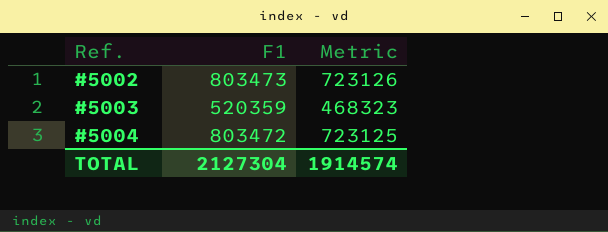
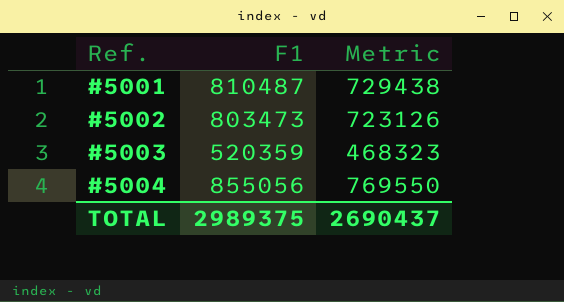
row #5001: none -> 810487 | 729438
#5004 | F1: 803472 -> 855056
#5004 | Metric: 723125 -> 769550
TOTAL | F1: 2127304 -> 2989375
TOTAL | Metric: 1914574 -> 2690437

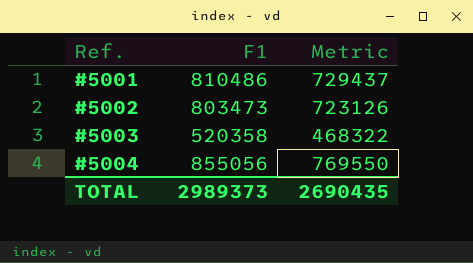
#5001 | F1: 810487 -> 810486
#5001 | Metric: 729438 -> 729437
#5003 | F1: 520359 -> 520358
#5003 | Metric: 468323 -> 468322
TOTAL | F1: 2989375 -> 2989373
TOTAL | Metric: 2690437 -> 2690435

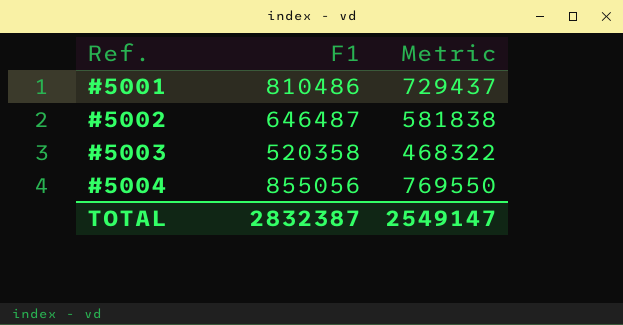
#5002 | F1: 803473 -> 646487
#5002 | Metric: 723126 -> 581838
TOTAL | F1: 2989373 -> 2832387
TOTAL | Metric: 2690435 -> 2549147

